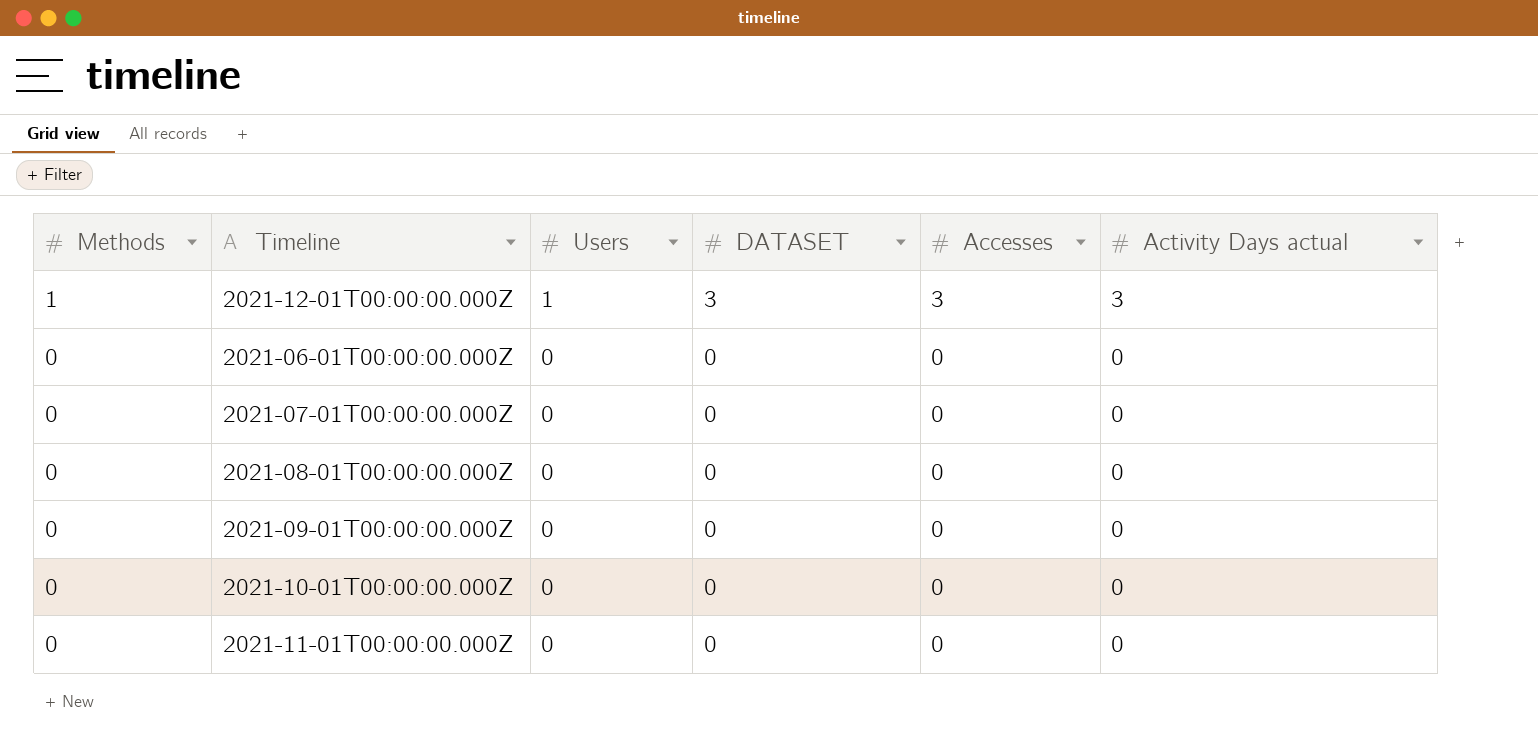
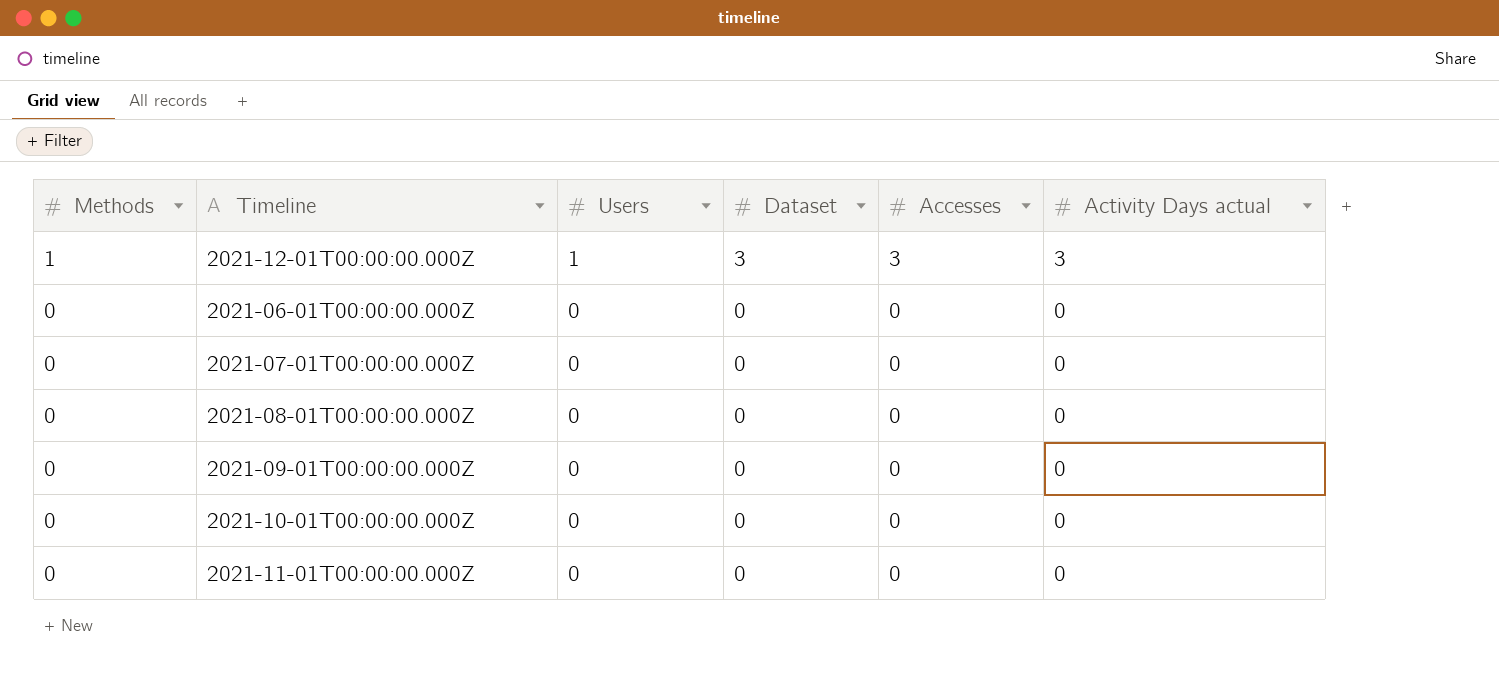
column name: DATASET -> Dataset

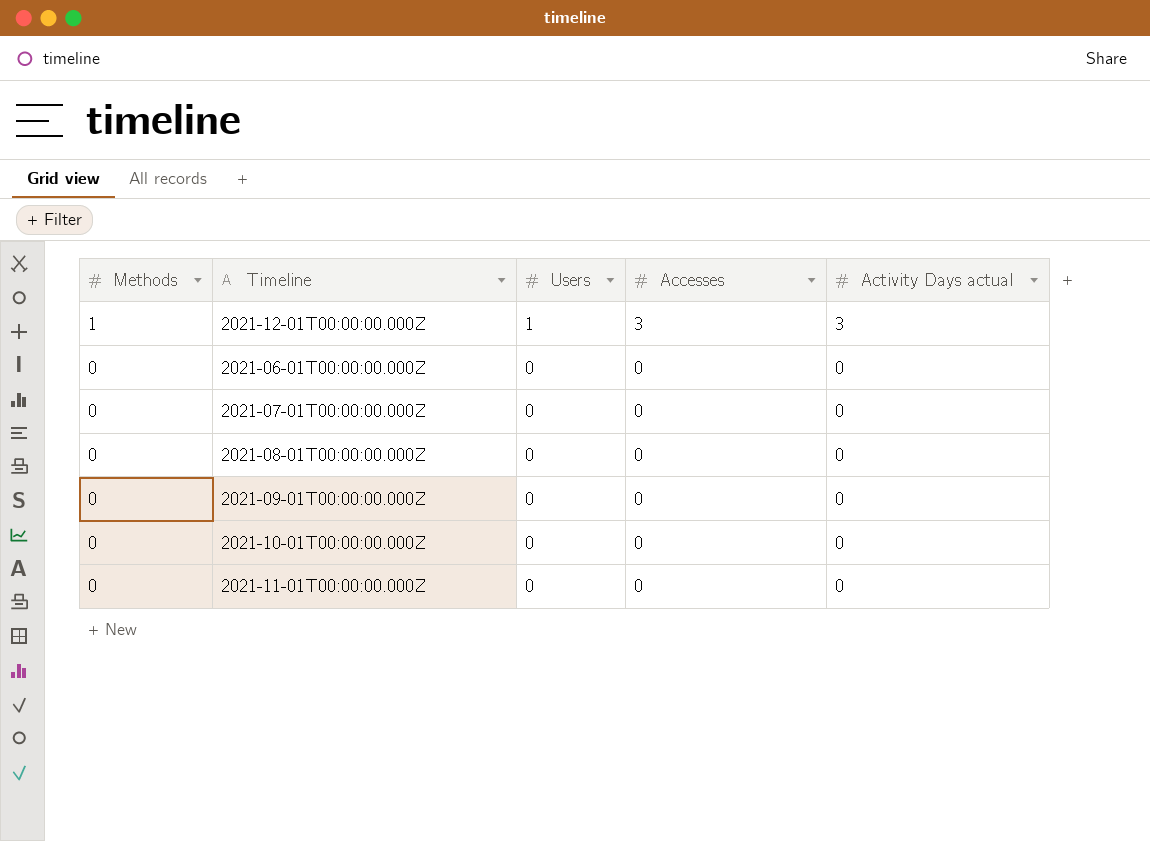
column Dataset | position: 4 -> none

